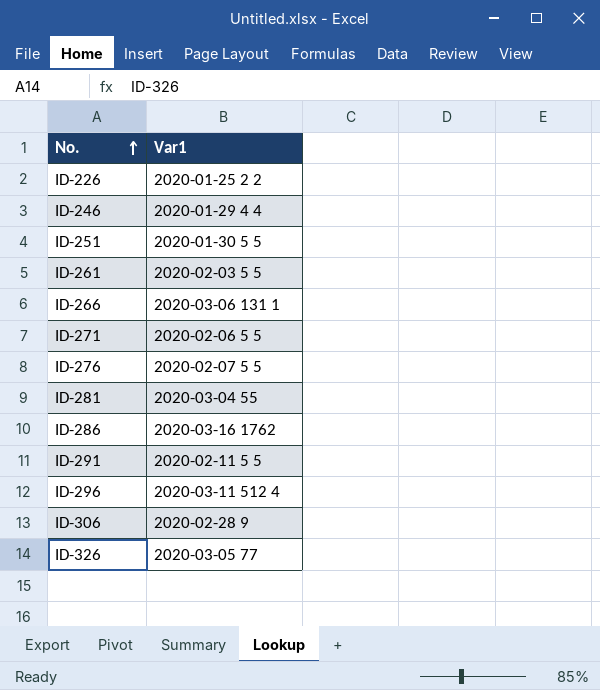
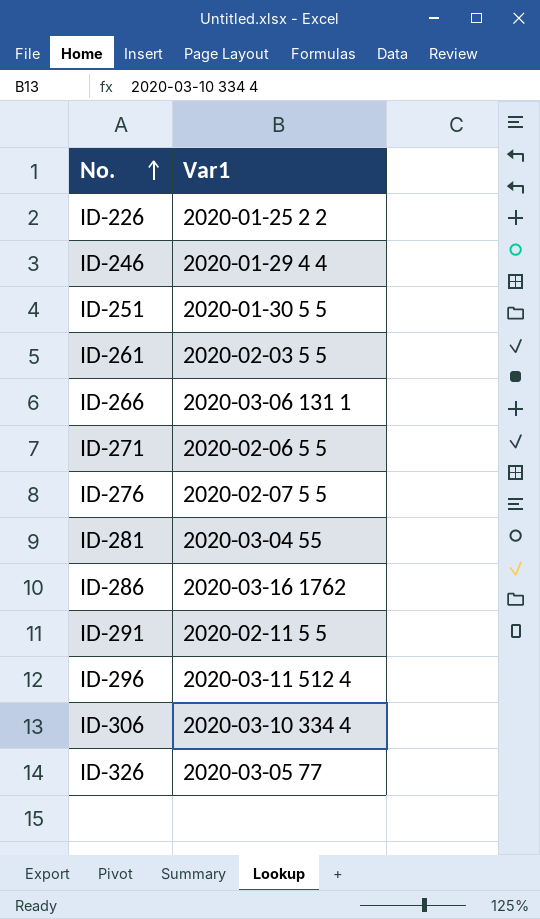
ID-306 | Var1: 2020-02-28 9 -> 2020-03-10 334 4

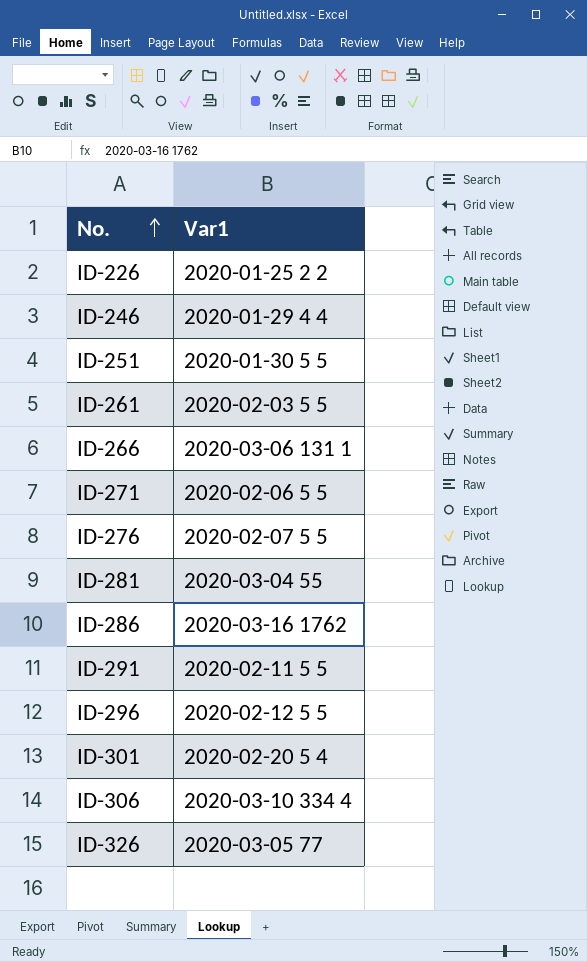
ID-296 | Var1: 2020-03-11 512 4 -> 2020-02-12 5 5
row ID-301: none -> 2020-02-20 5 4

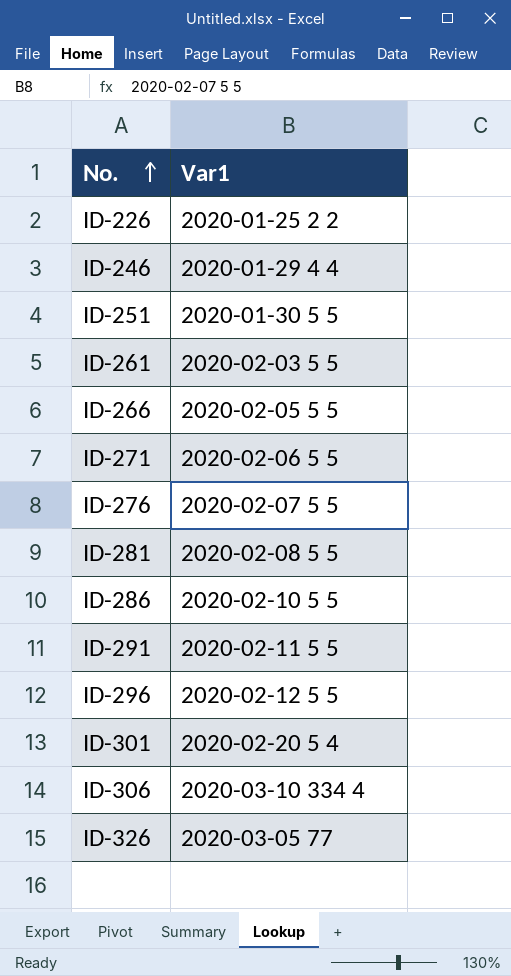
ID-266 | Var1: 2020-03-06 131 1 -> 2020-02-05 5 5
ID-281 | Var1: 2020-03-04 55 -> 2020-02-08 5 5
ID-286 | Var1: 2020-03-16 1762 -> 2020-02-10 5 5

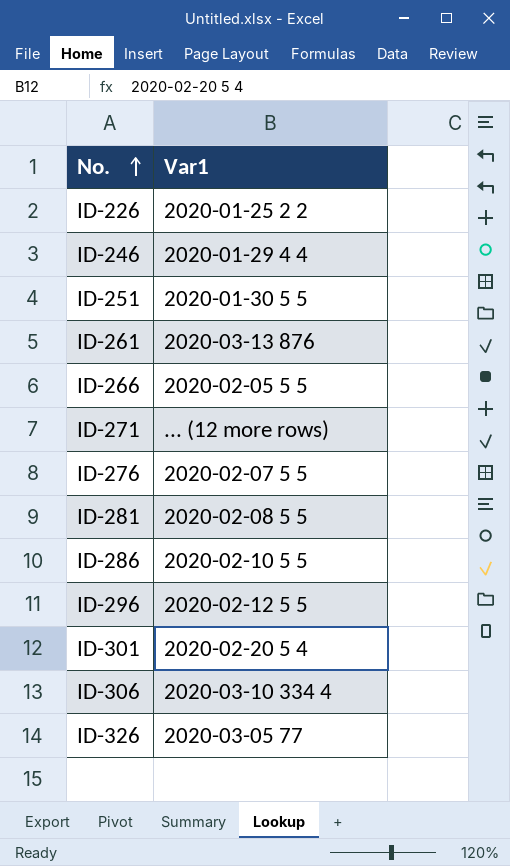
row ID-291: 2020-02-11 5 5 -> none
ID-261 | Var1: 2020-02-03 5 5 -> 2020-03-13 876
ID-271 | Var1: 2020-02-06 5 5 -> ... (12 more rows)

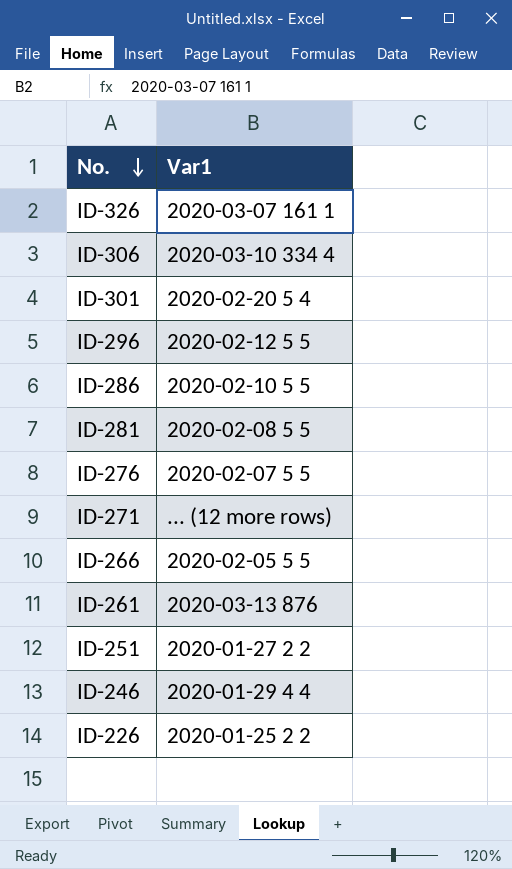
row order: No. ascending -> No. descending
ID-326 | Var1: 2020-03-05 77 -> 2020-03-07 161 1
ID-251 | Var1: 2020-01-30 5 5 -> 2020-01-27 2 2

